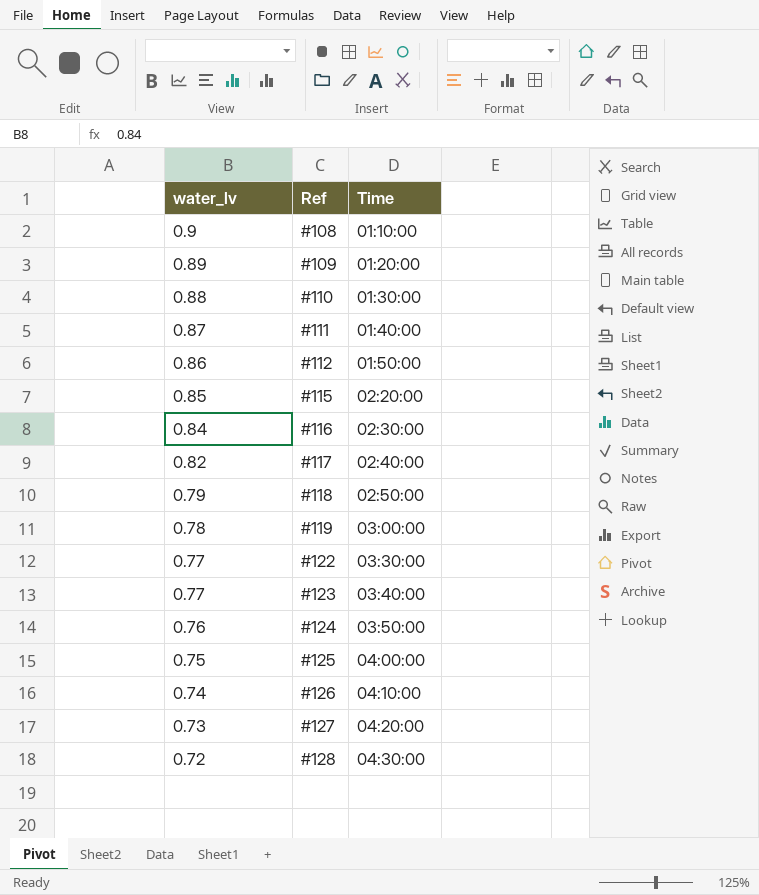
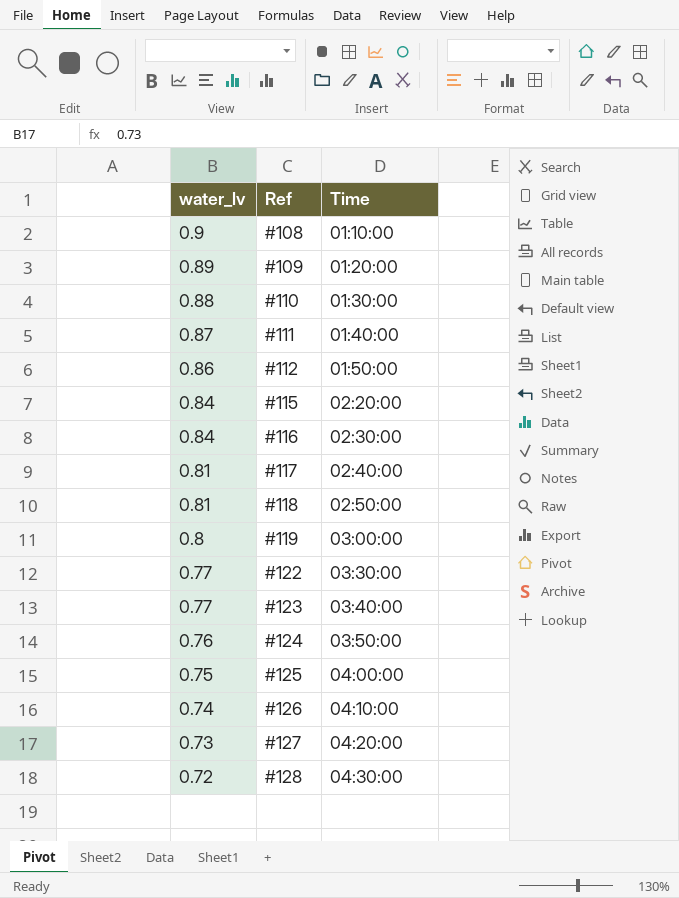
#115 | water_lv: 0.85 -> 0.84
#117 | water_lv: 0.82 -> 0.81
#118 | water_lv: 0.79 -> 0.81
#119 | water_lv: 0.78 -> 0.8

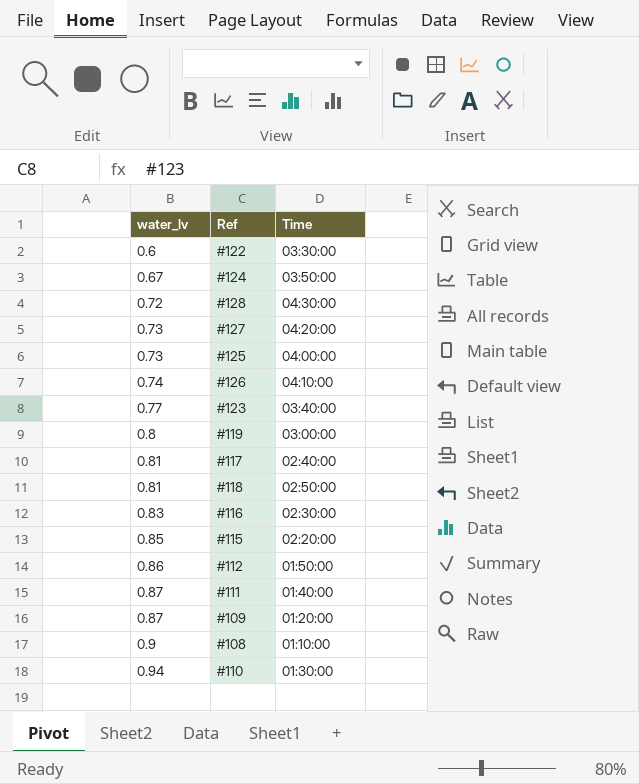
row order: water_lv descending -> water_lv ascending
#122 | water_lv: 0.77 -> 0.6
#124 | water_lv: 0.76 -> 0.67
#125 | water_lv: 0.75 -> 0.73
#116 | water_lv: 0.84 -> 0.83
#115 | water_lv: 0.84 -> 0.85
#109 | water_lv: 0.89 -> 0.87
#110 | water_lv: 0.88 -> 0.94

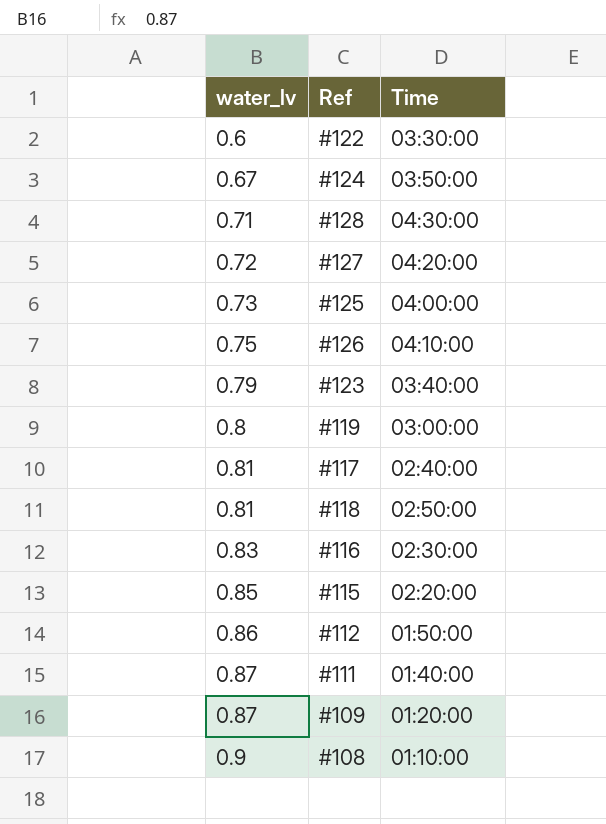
row #110: 0.94 | 01:30:00 -> none
#128 | water_lv: 0.72 -> 0.71
#127 | water_lv: 0.73 -> 0.72
#126 | water_lv: 0.74 -> 0.75
#123 | water_lv: 0.77 -> 0.79

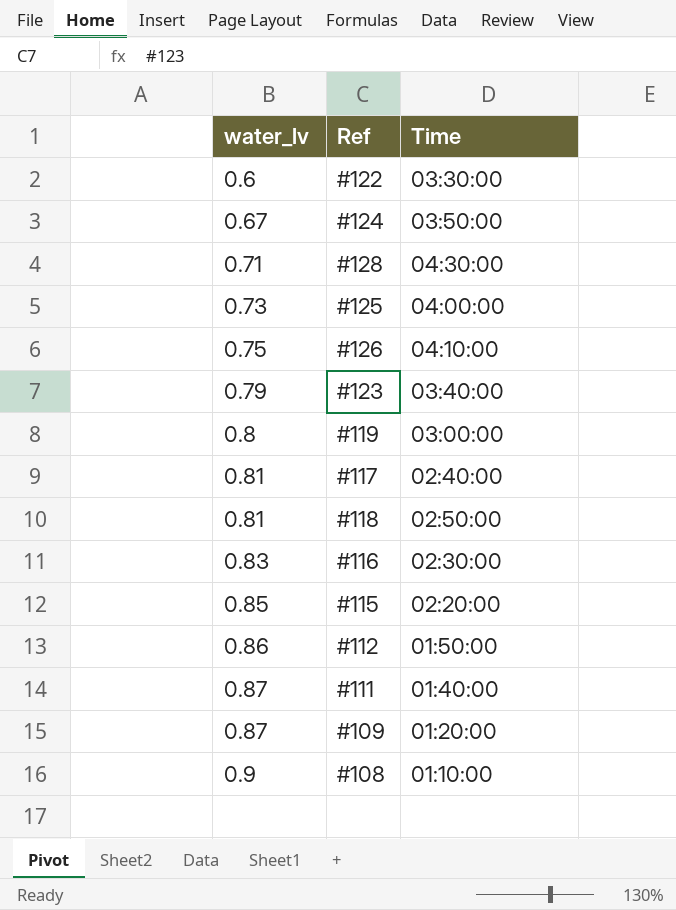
row #127: 0.72 | 04:20:00 -> none

